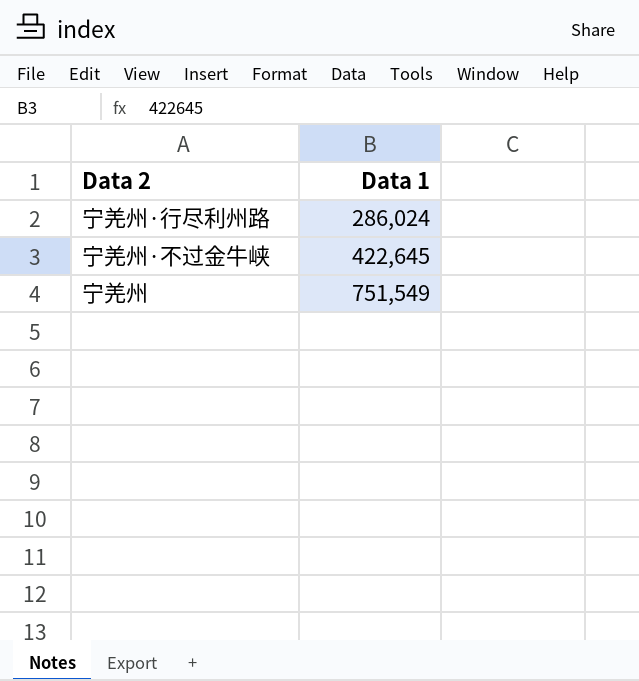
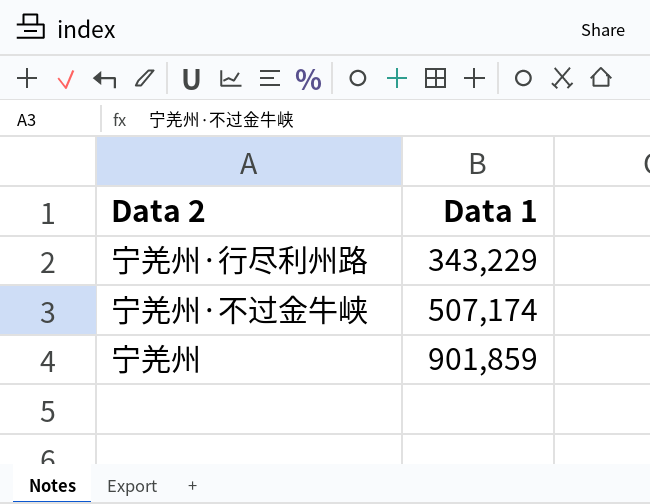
宁羌州·行尽利州路 | Data 1: 286,024 -> 343,229
宁羌州·不过金牛峡 | Data 1: 422,645 -> 507,174
宁羌州 | Data 1: 751,549 -> 901,859

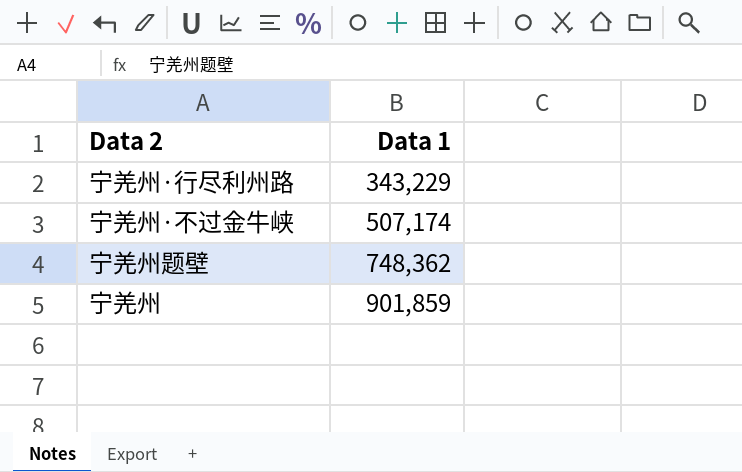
row 宁羌州题壁: none -> 748,362

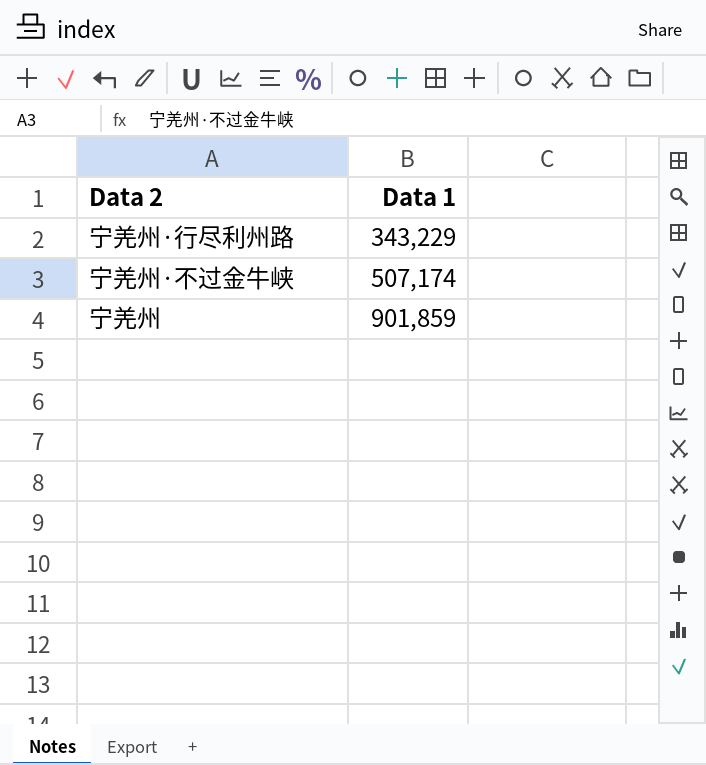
row 宁羌州题壁: 748,362 -> none

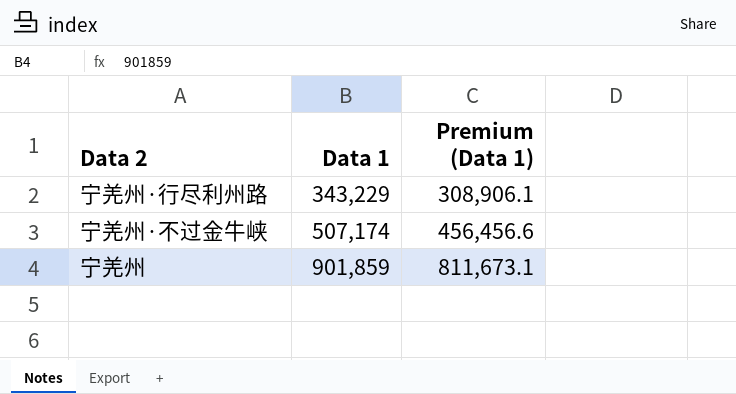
column Premium (Data 1) | formula: none -> [Data 1] * 0.9

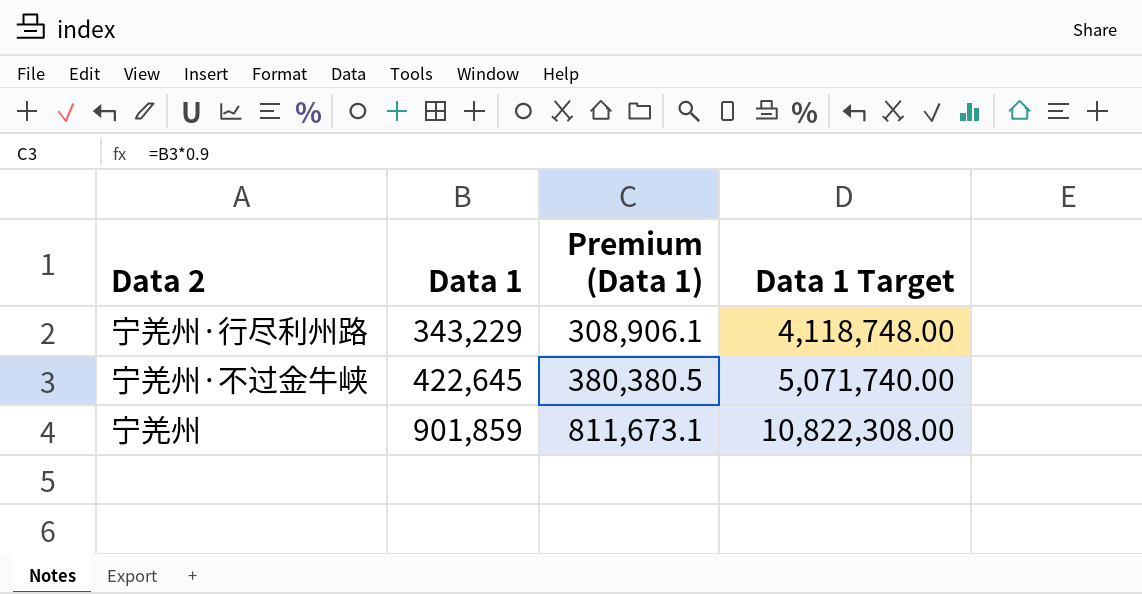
column Data 1 Target | formula: none -> [Data 1] * 12
宁羌州·不过金牛峡 | Data 1: 507,174 -> 422,645
宁羌州·不过金牛峡 | Premium (Data 1): 456,456.6 -> 380,380.5

